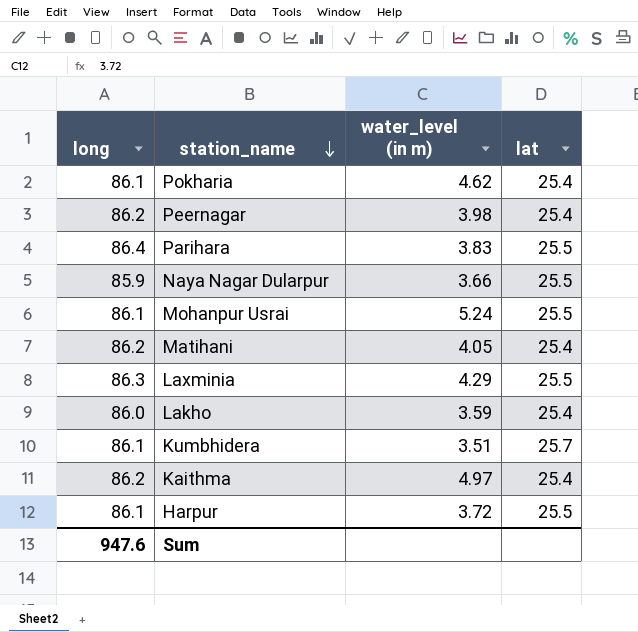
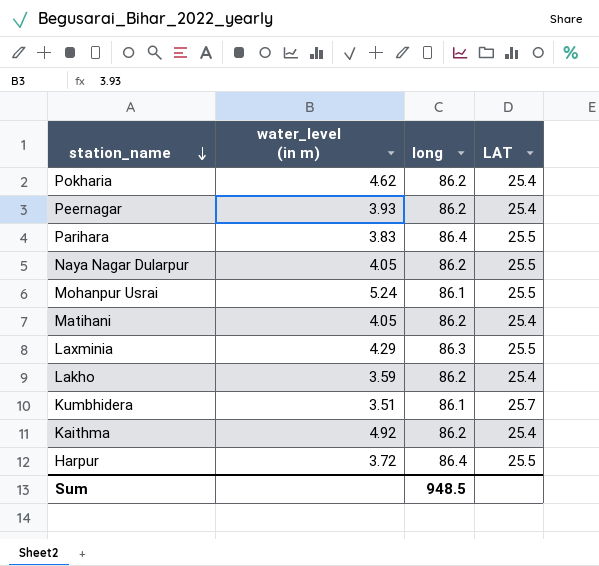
column long | position: 1 -> 3
column name: lat -> LAT
Pokharia | long: 86.1 -> 86.2
Peernagar | water_level (in m): 3.98 -> 3.93
Naya Nagar Dularpur | water_level (in m): 3.66 -> 4.05
Naya Nagar Dularpur | long: 85.9 -> 86.2
Lakho | long: 86.0 -> 86.2
Kaithma | water_level (in m): 4.97 -> 4.92
Harpur | long: 86.1 -> 86.4
Sum | long: 947.6 -> 948.5

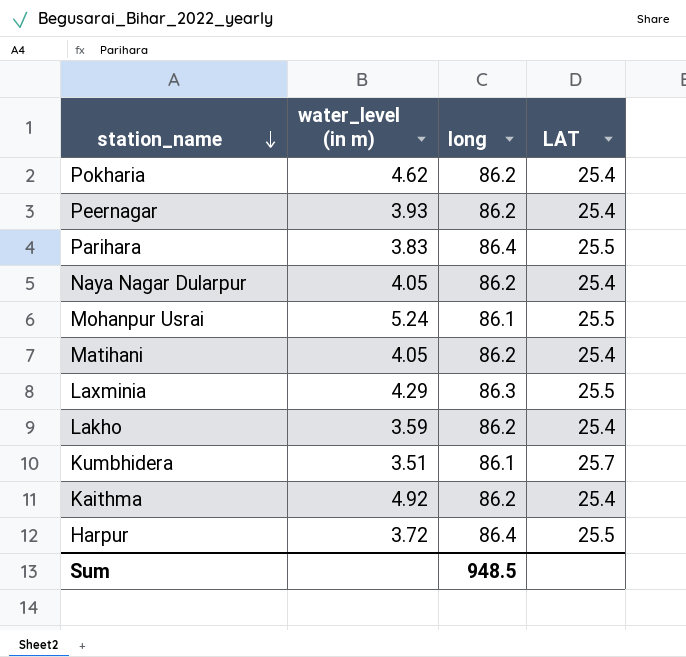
Naya Nagar Dularpur | LAT: 25.5 -> 25.4

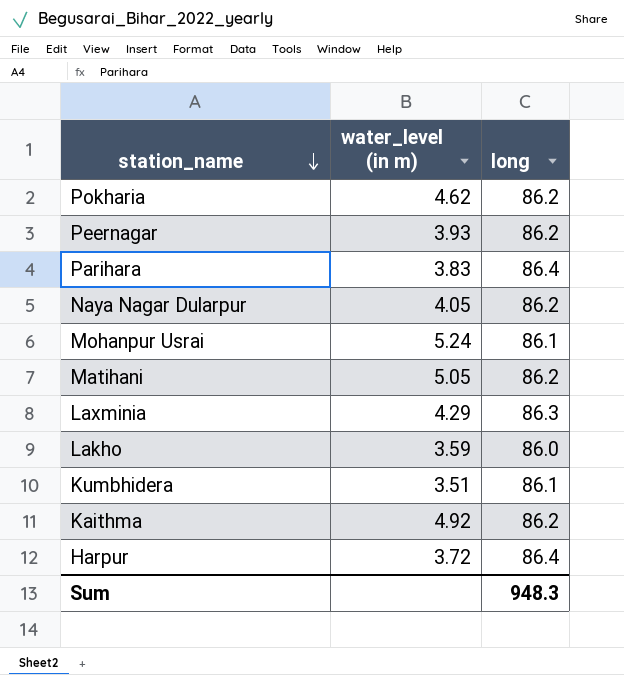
column LAT | position: 4 -> none
Matihani | water_level (in m): 4.05 -> 5.05
Lakho | long: 86.2 -> 86.0
Sum | long: 948.5 -> 948.3

